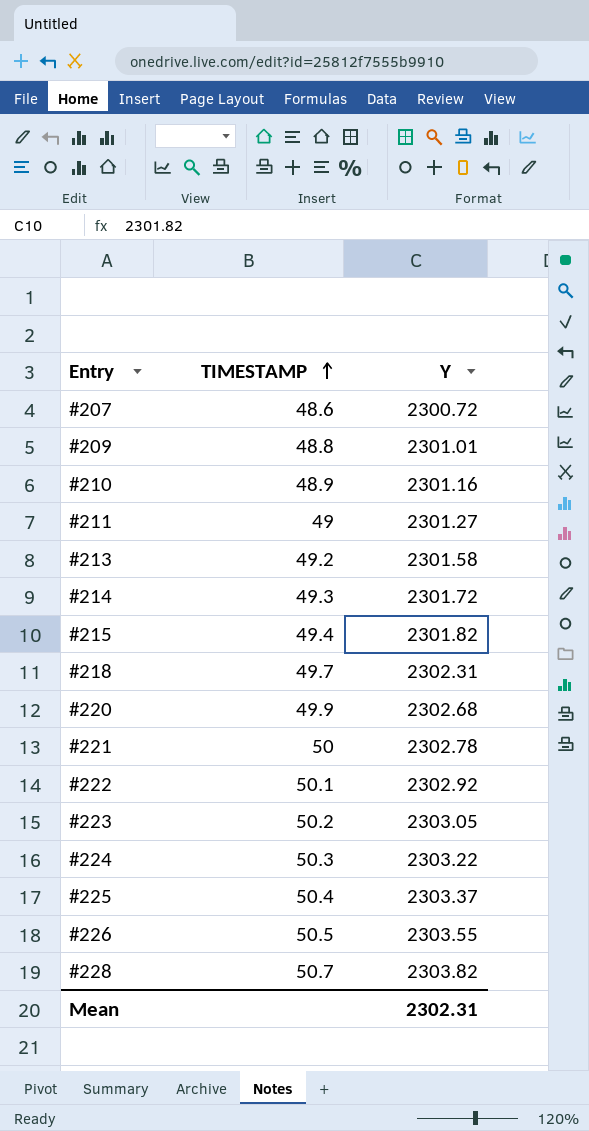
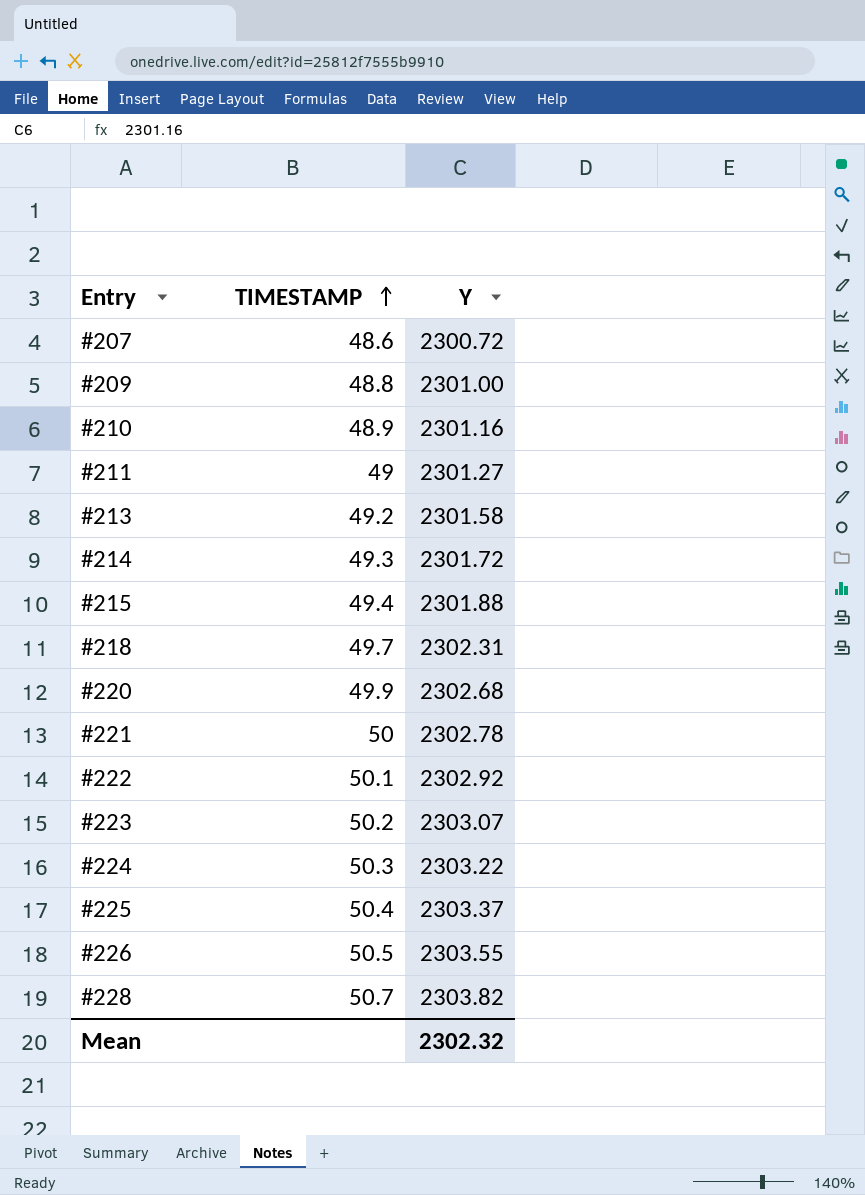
#209 | Y: 2301.01 -> 2301.00
#215 | Y: 2301.82 -> 2301.88
#223 | Y: 2303.05 -> 2303.07
Mean | Y: 2302.31 -> 2302.32

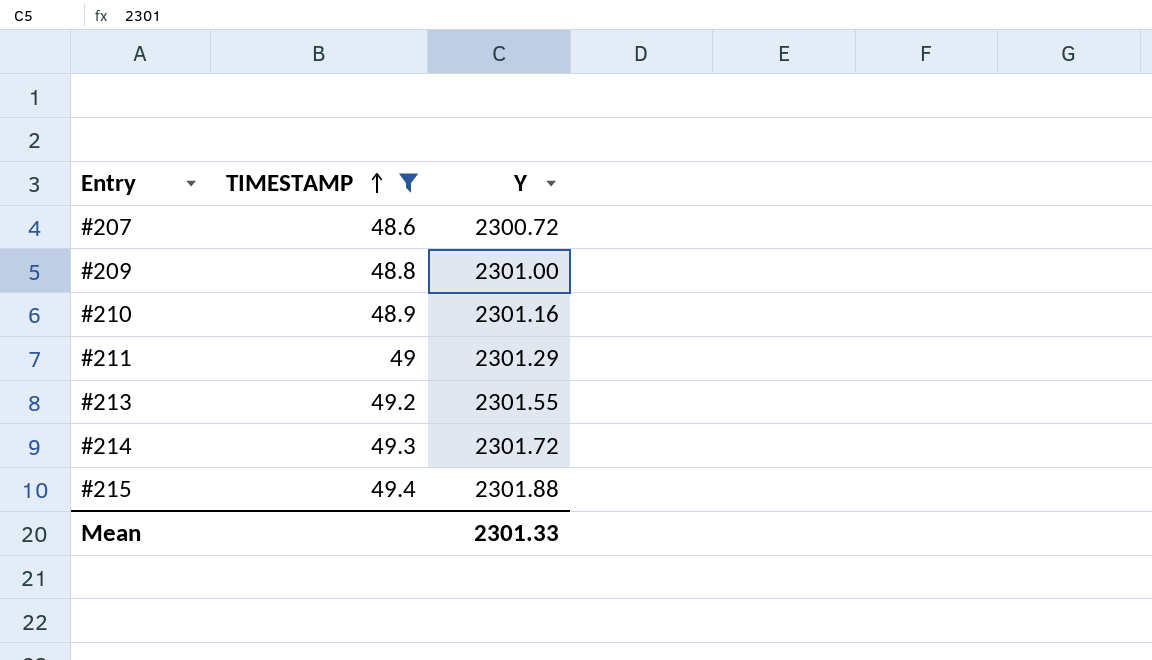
filter: none -> TIMESTAMP <= 49.4
#211 | Y: 2301.27 -> 2301.29
#213 | Y: 2301.58 -> 2301.55
Mean | Y: 2302.32 -> 2301.33

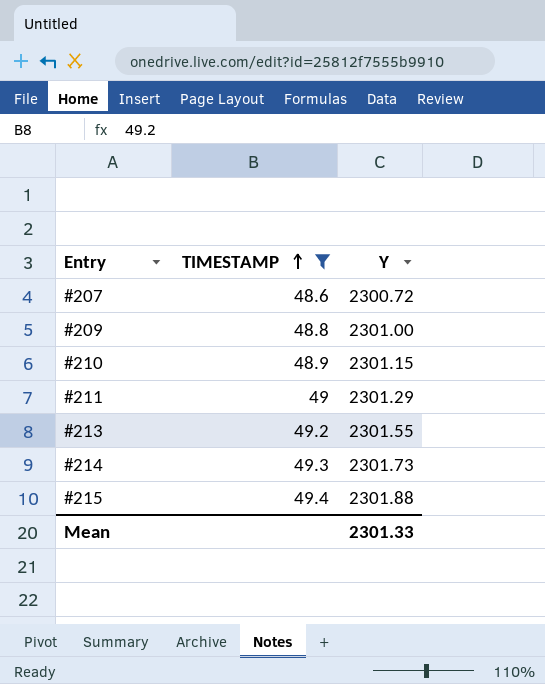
#210 | Y: 2301.16 -> 2301.15
#214 | Y: 2301.72 -> 2301.73

